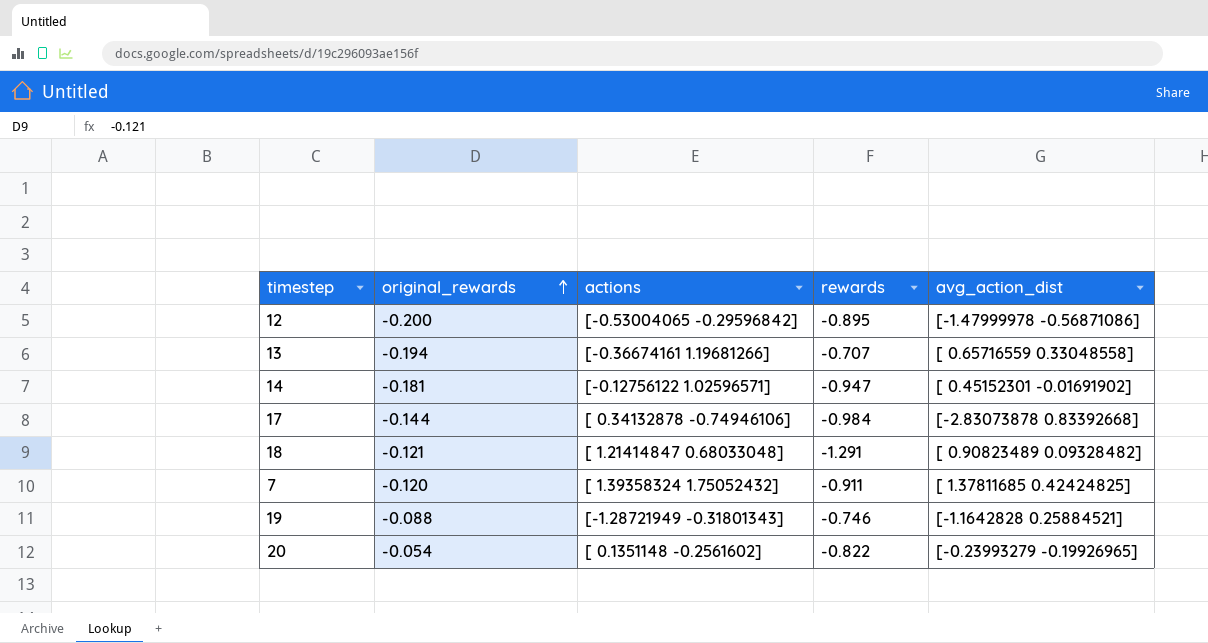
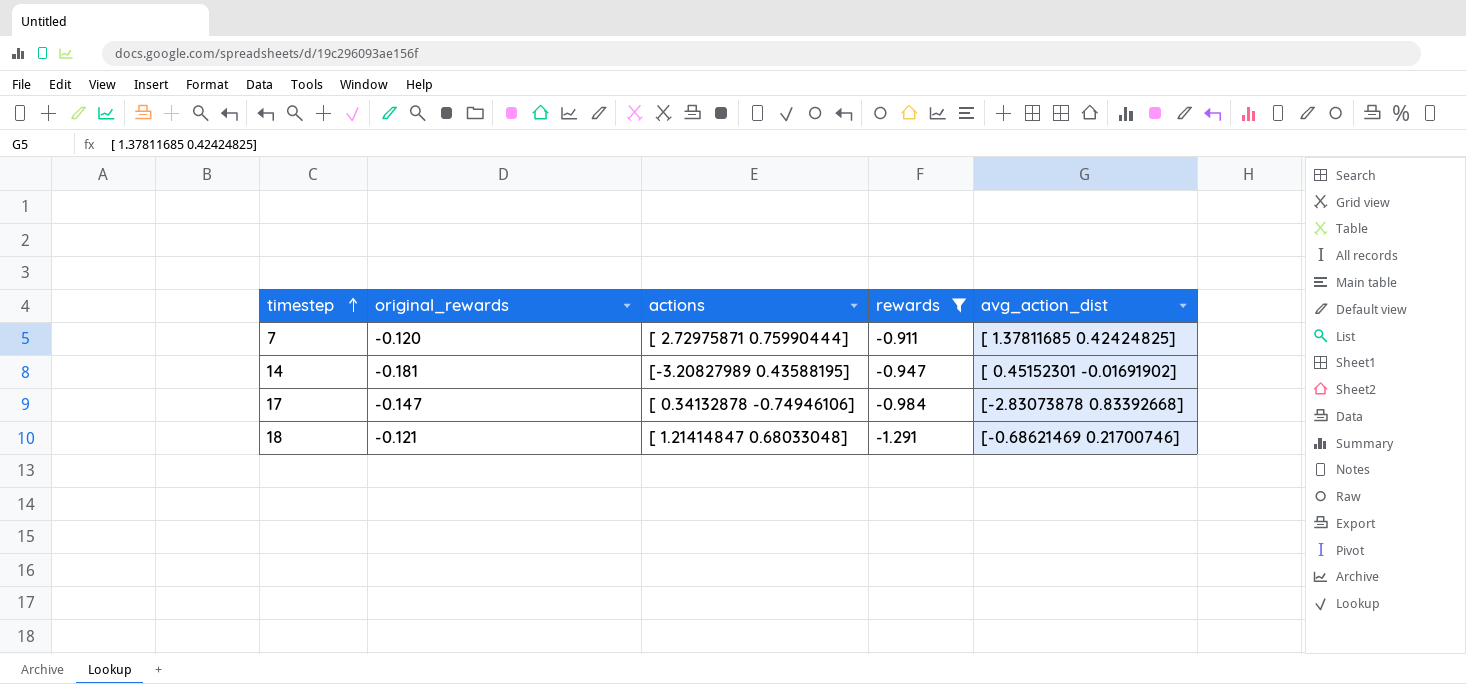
filter: none -> rewards <= -0.911
row order: original_rewards ascending -> timestep ascending
7 | actions: [ 1.39358324 1.75052432] -> [ 2.72975871 0.75990444]
14 | actions: [-0.12756122 1.02596571] -> [-3.20827989 0.43588195]
17 | original_rewards: -0.144 -> -0.147
18 | avg_action_dist: [ 0.90823489 0.09328482] -> [-0.68621469 0.21700746]

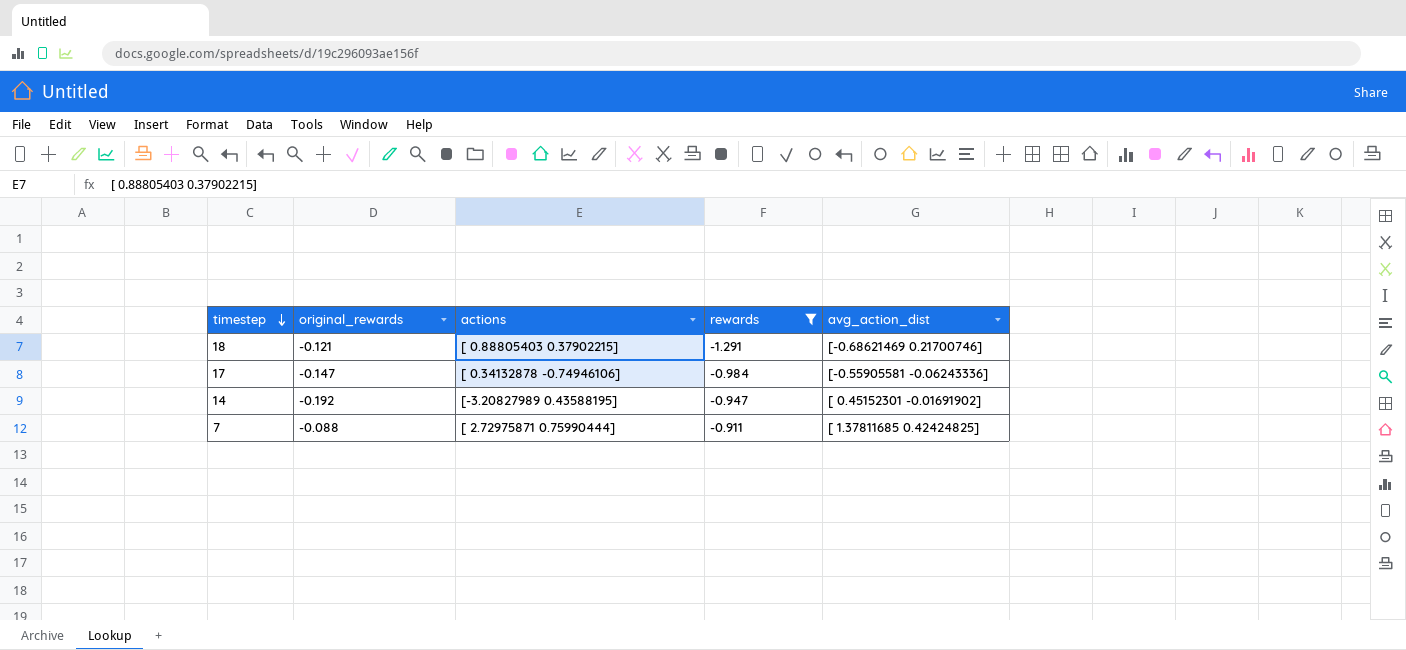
row order: timestep ascending -> timestep descending
18 | actions: [ 1.21414847 0.68033048] -> [ 0.88805403 0.37902215]
17 | avg_action_dist: [-2.83073878 0.83392668] -> [-0.55905581 -0.06243336]
14 | original_rewards: -0.181 -> -0.192
7 | original_rewards: -0.120 -> -0.088

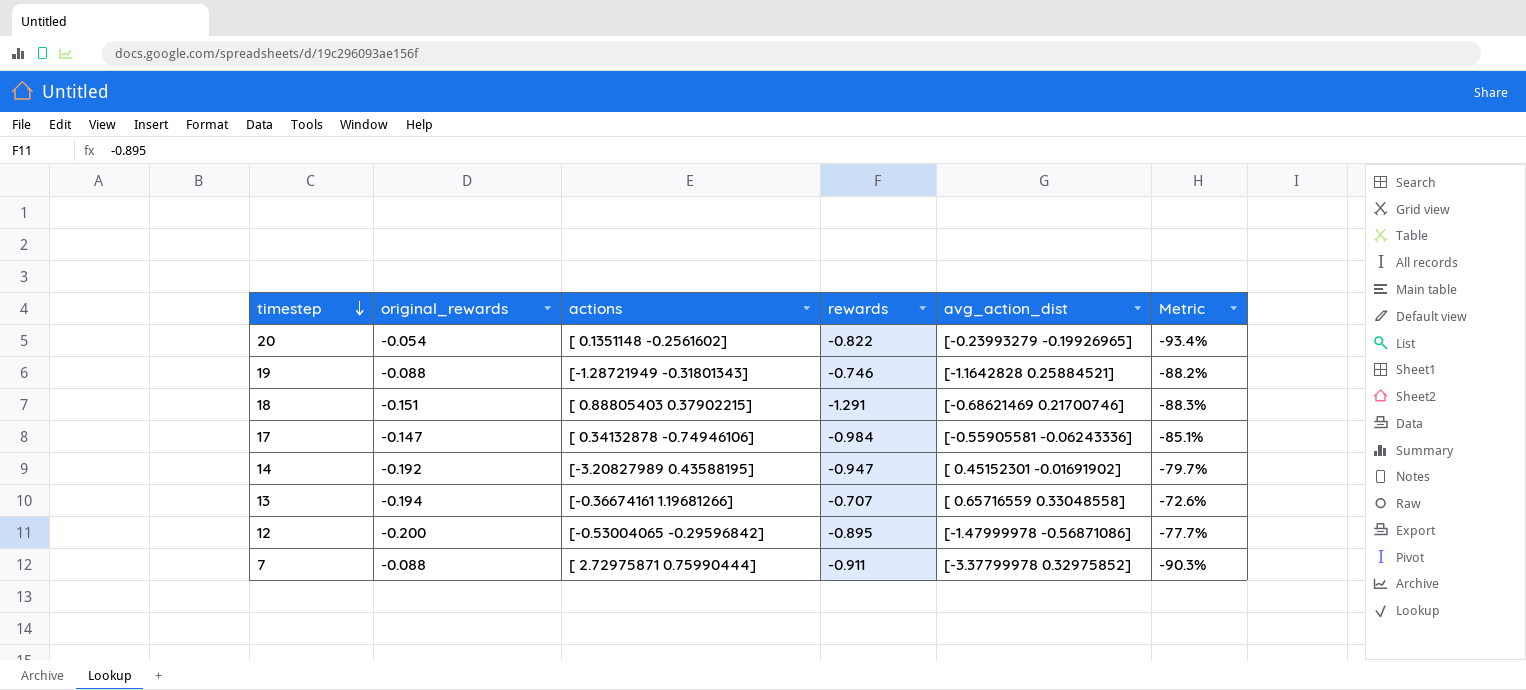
filter: rewards <= -0.911 -> none
column Metric | formula: none -> ([original_rewards] - [rewards]) / [rewards]
18 | original_rewards: -0.121 -> -0.151
7 | avg_action_dist: [ 1.37811685 0.42424825] -> [-3.37799978 0.32975852]

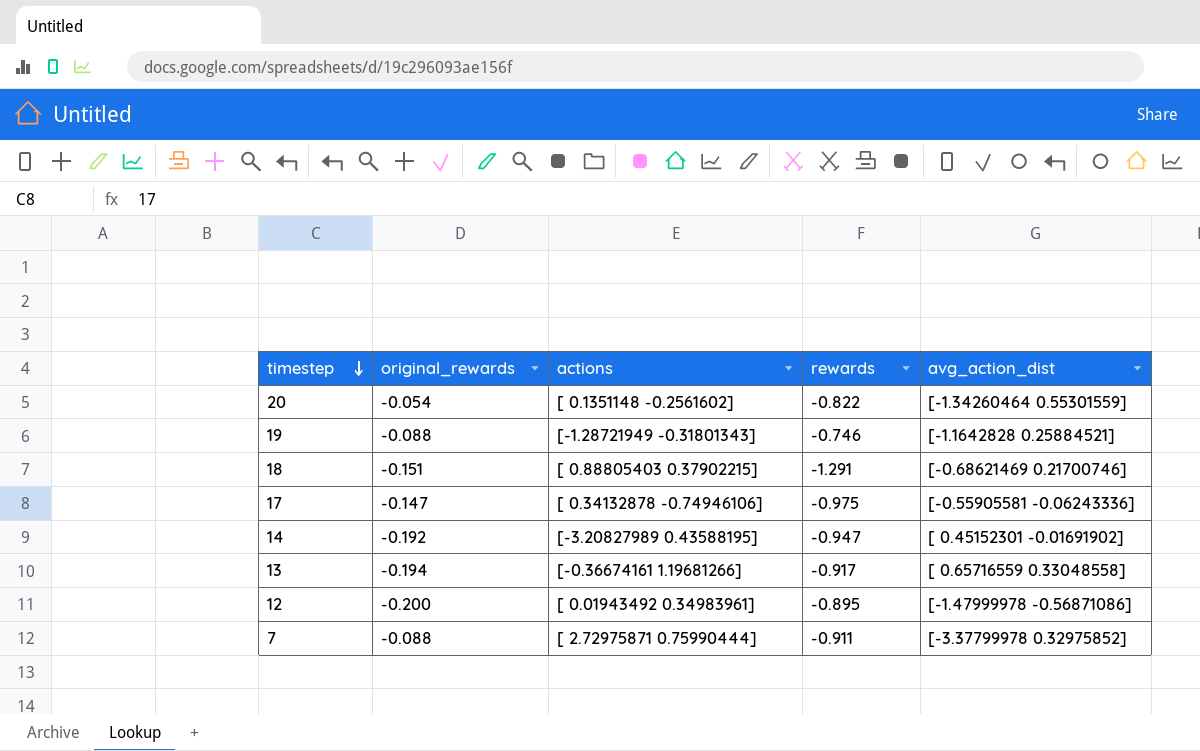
column Metric | formula: ([original_rewards] - [rewards]) / [rewards] -> none
20 | avg_action_dist: [-0.23993279 -0.19926965] -> [-1.34260464 0.55301559]
17 | rewards: -0.984 -> -0.975
13 | rewards: -0.707 -> -0.917
12 | actions: [-0.53004065 -0.29596842] -> [ 0.01943492 0.34983961]

